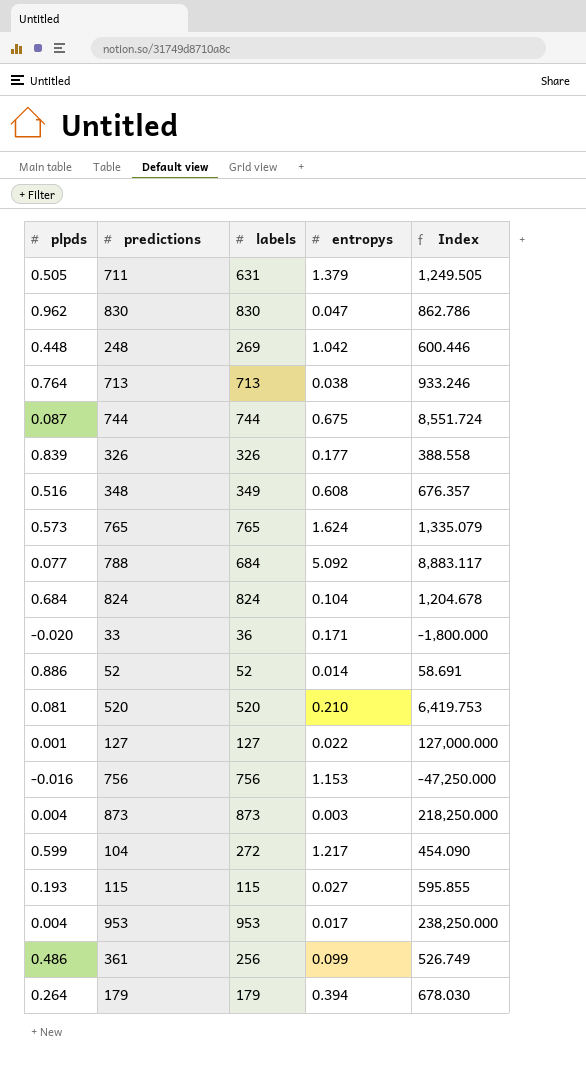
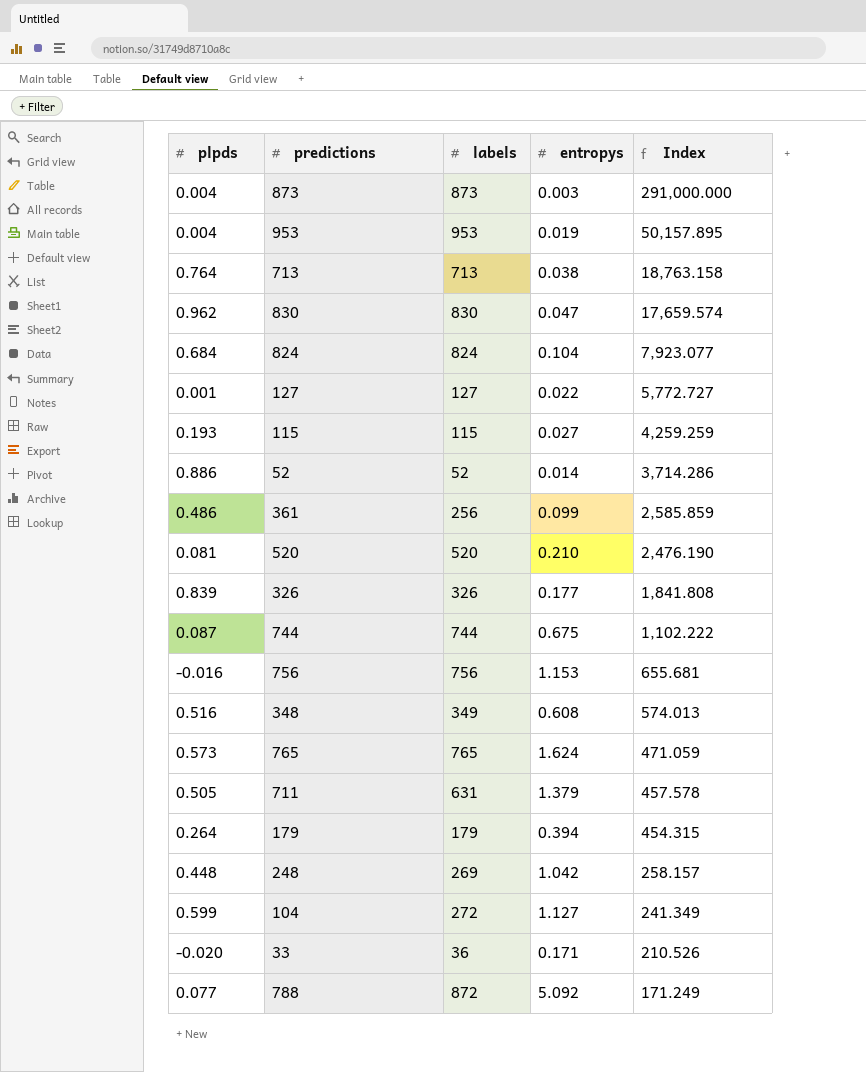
row order: none -> Index descending
column Index | formula: [labels] / [plpds] -> [labels] / [entropys]
953 | entropys: 0.017 -> 0.019
104 | entropys: 1.217 -> 1.127
788 | labels: 684 -> 872

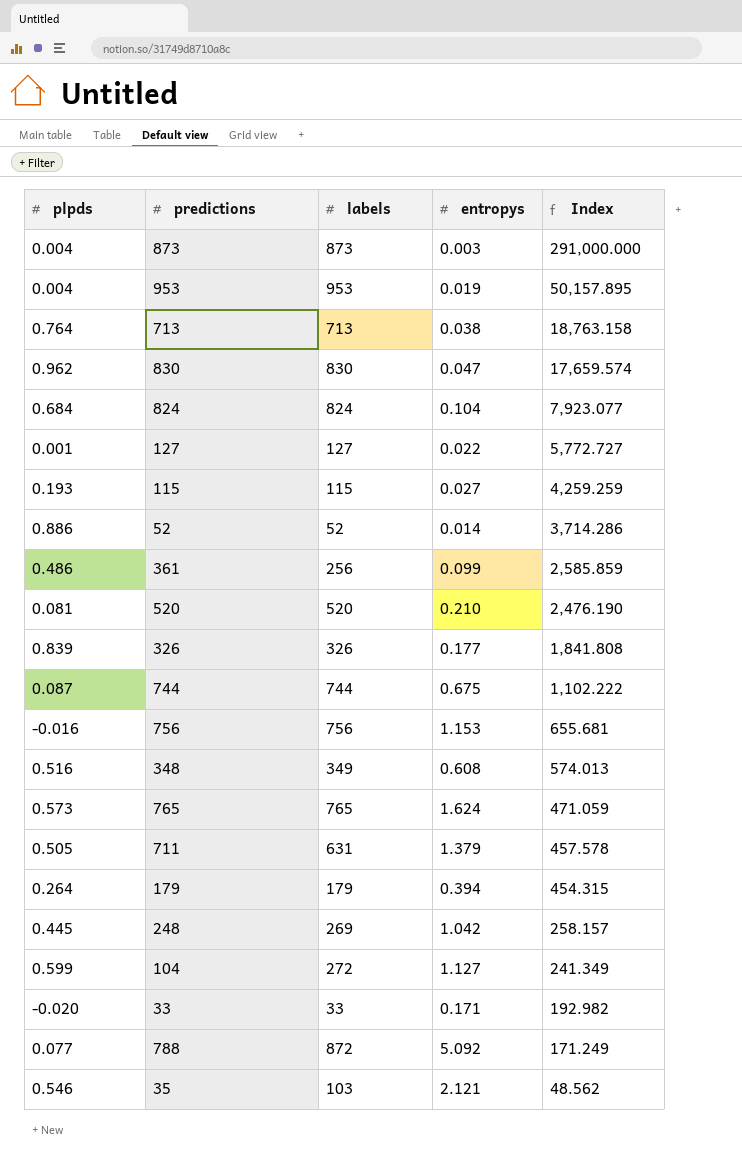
248 | plpds: 0.448 -> 0.445
33 | labels: 36 -> 33
33 | Index: 210.526 -> 192.982
row 35: none -> 0.546 | 103 | 2.121 | 48.562

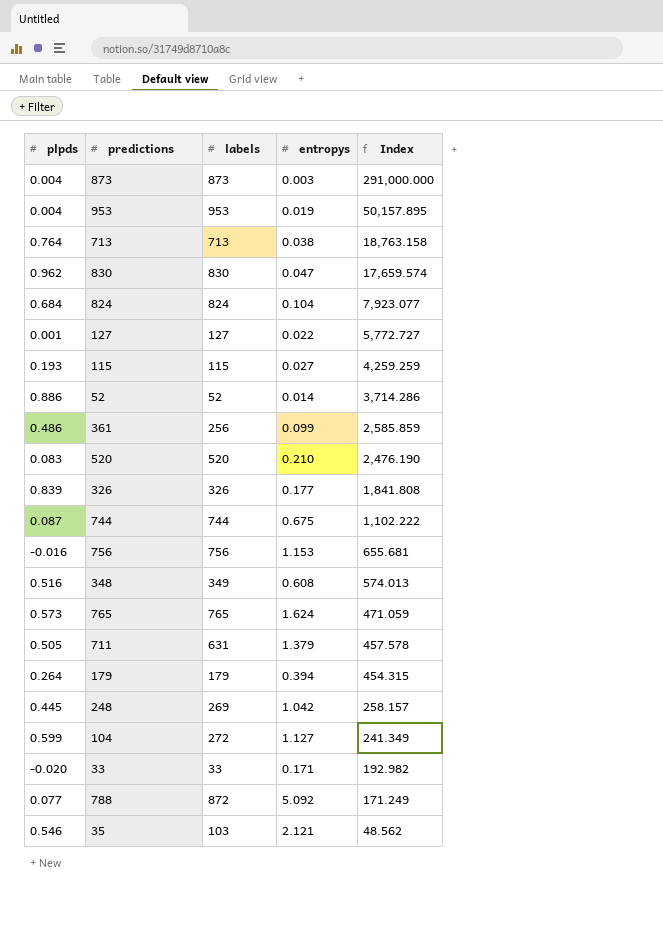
520 | plpds: 0.081 -> 0.083

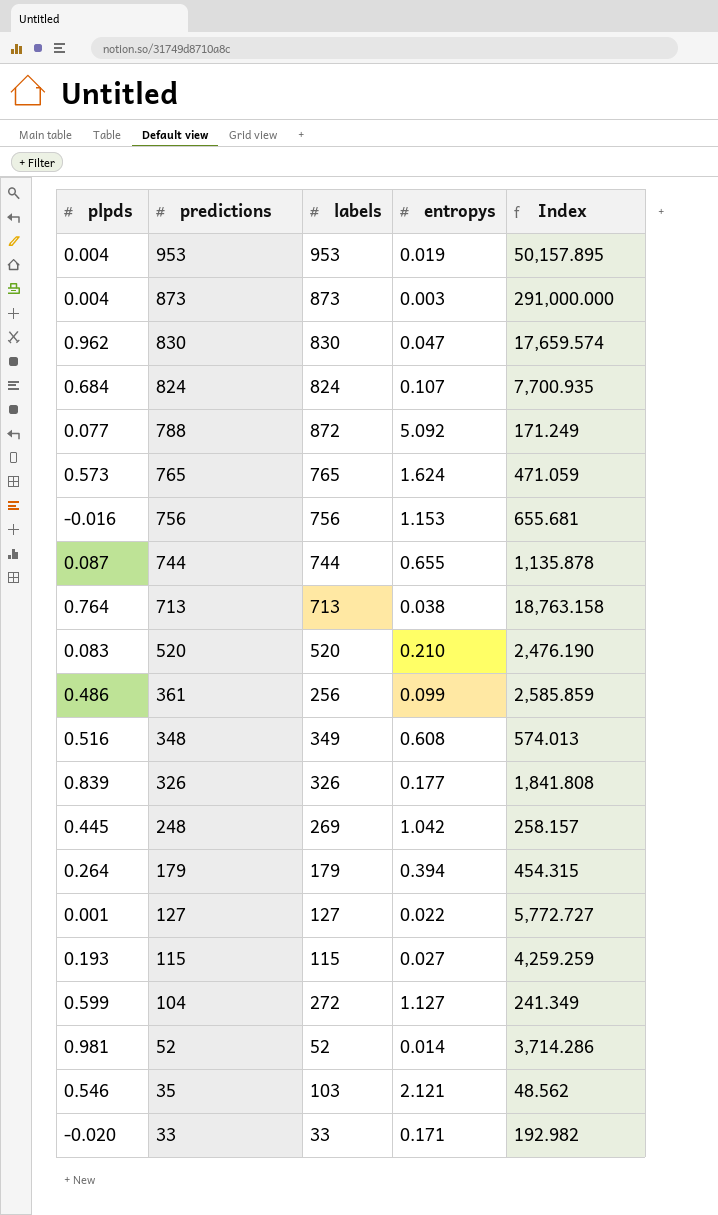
row order: Index descending -> predictions descending
row 711: 0.505 | 631 | 1.379 | 457.578 -> none
824 | entropys: 0.104 -> 0.107
824 | Index: 7,923.077 -> 7,700.935
744 | entropys: 0.675 -> 0.655
744 | Index: 1,102.222 -> 1,135.878
52 | plpds: 0.886 -> 0.981

